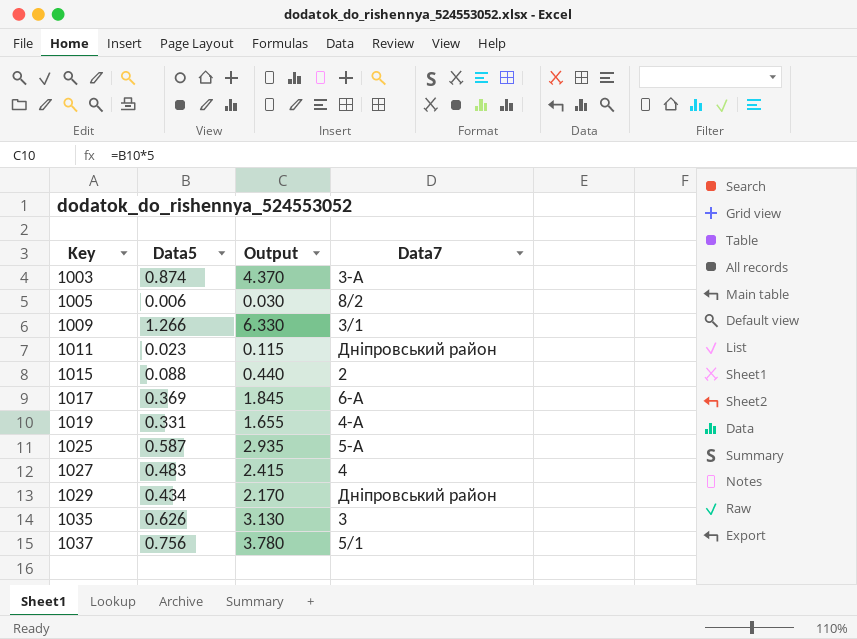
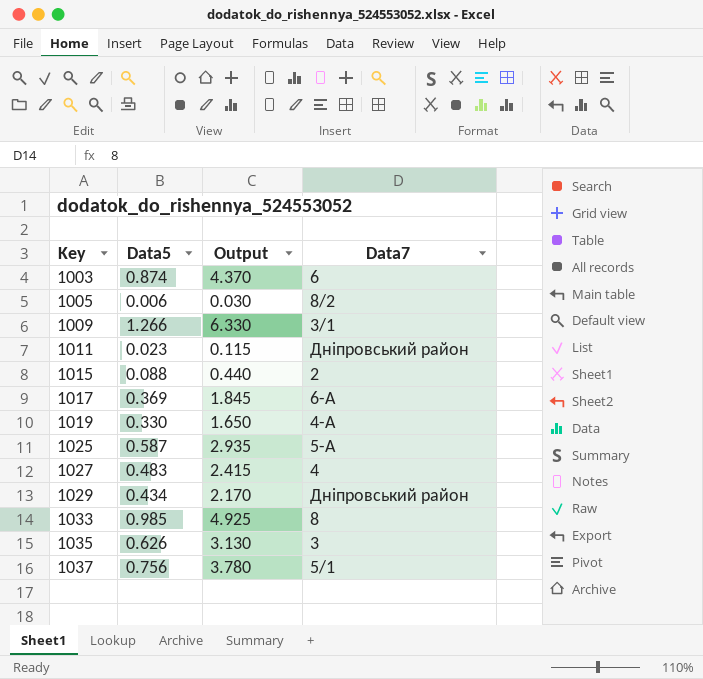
1003 | Data7: 3-А -> 6
1019 | Data5: 0.331 -> 0.330
1019 | Output: 1.655 -> 1.650
row 1033: none -> 0.985 | 4.925 | 8

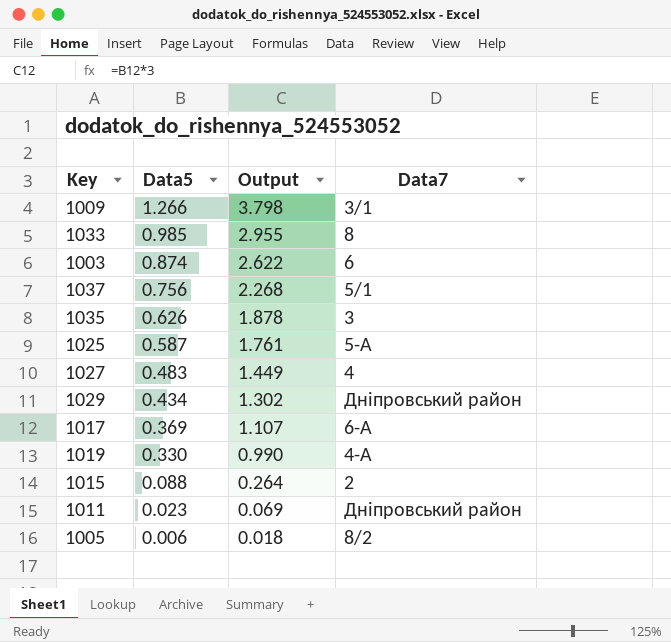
row order: Key ascending -> Data5 descending
column Output | formula: [Data5] * 5 -> [Data5] * 3

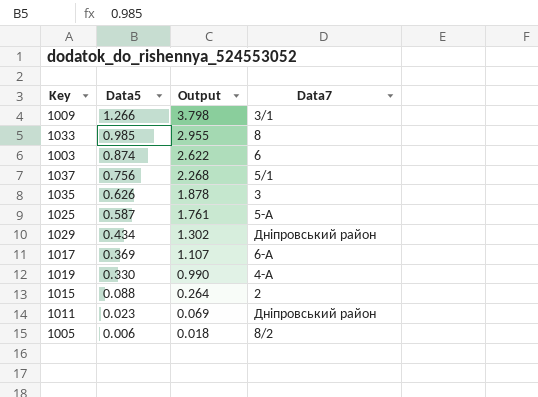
row 1027: 0.483 | 1.449 | 4 -> none

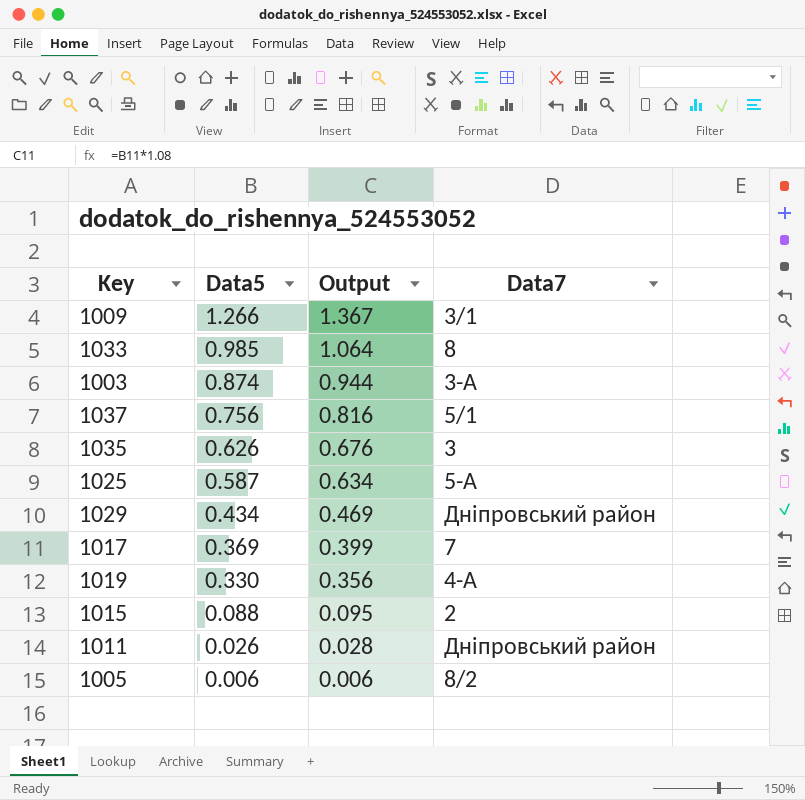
column Output | formula: [Data5] * 3 -> [Data5] * 1.08
1003 | Data7: 6 -> 3-А
1017 | Data7: 6-А -> 7
1011 | Data5: 0.023 -> 0.026

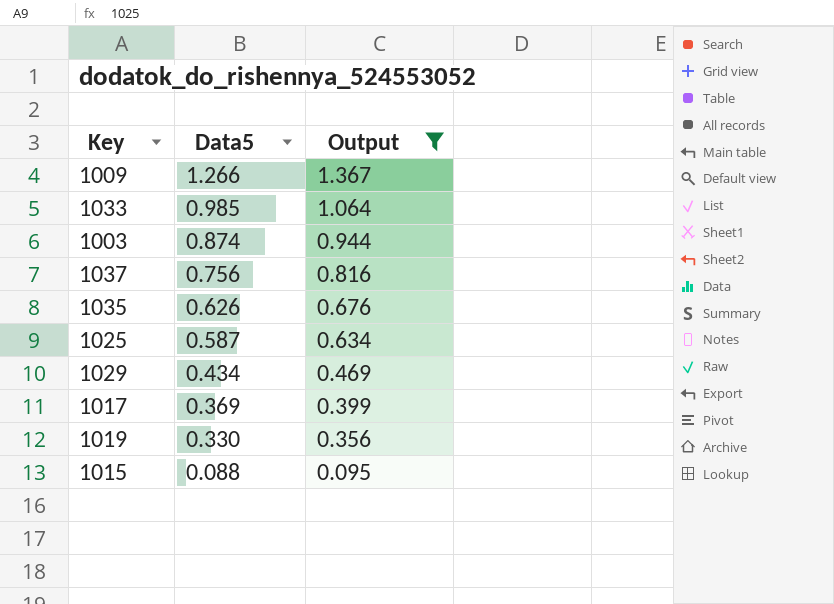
filter: none -> Output >= 0.095
column Data7 | position: 4 -> none

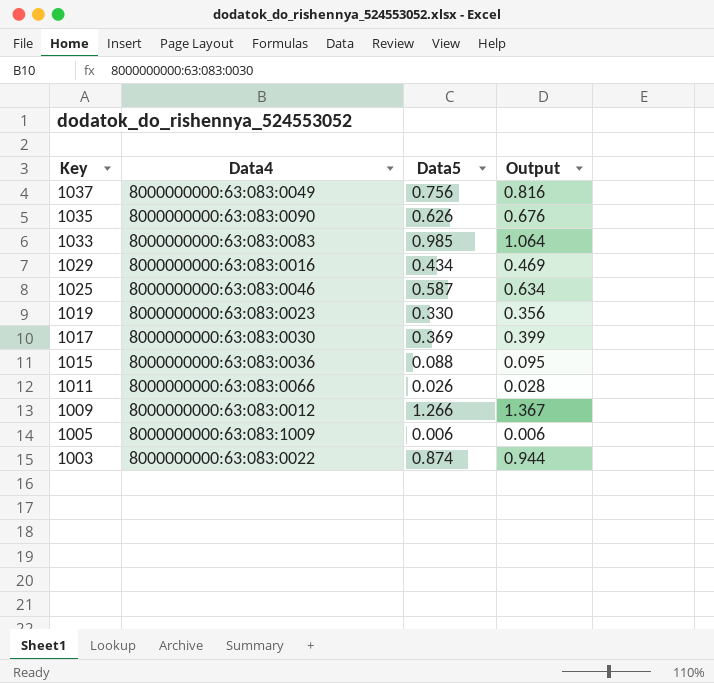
filter: Output >= 0.095 -> none
row order: Data5 descending -> Key descending
column Data4 | position: none -> 2

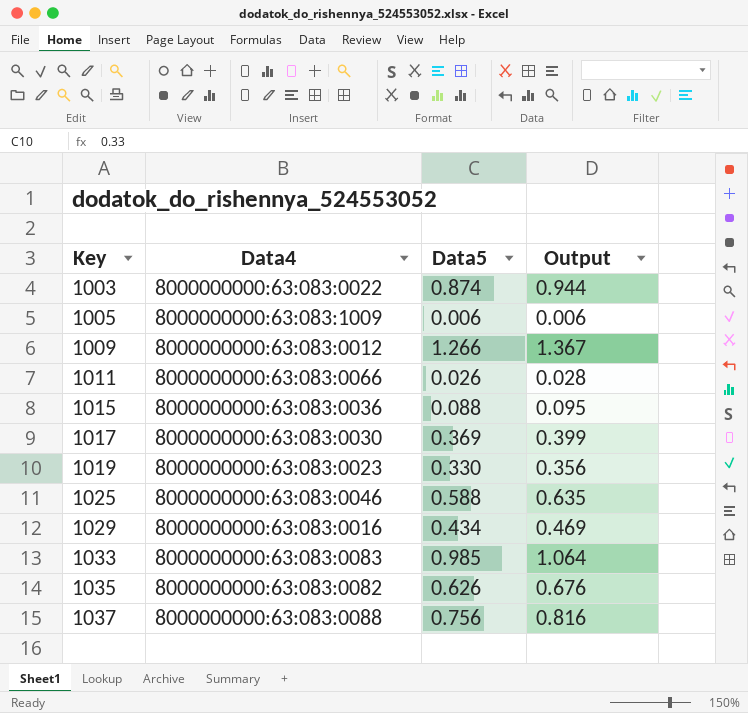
row order: Key descending -> Key ascending
1025 | Data5: 0.587 -> 0.588
1025 | Output: 0.634 -> 0.635
1035 | Data4: 8000000000:63:083:0090 -> 8000000000:63:083:0082
1037 | Data4: 8000000000:63:083:0049 -> 8000000000:63:083:0088

